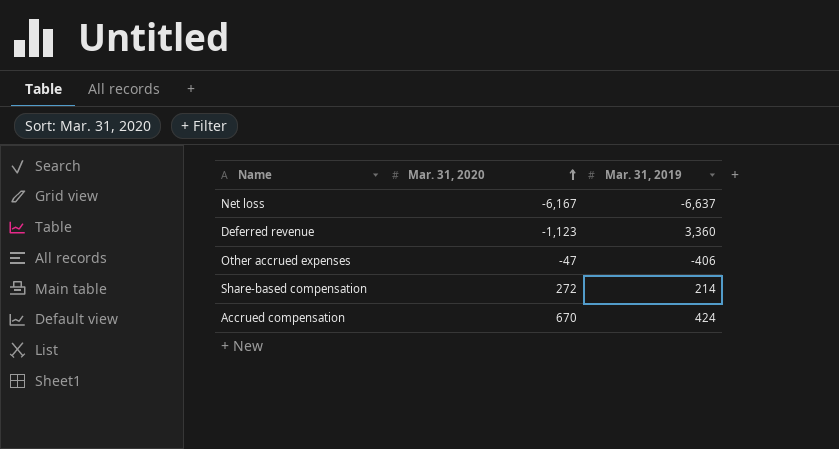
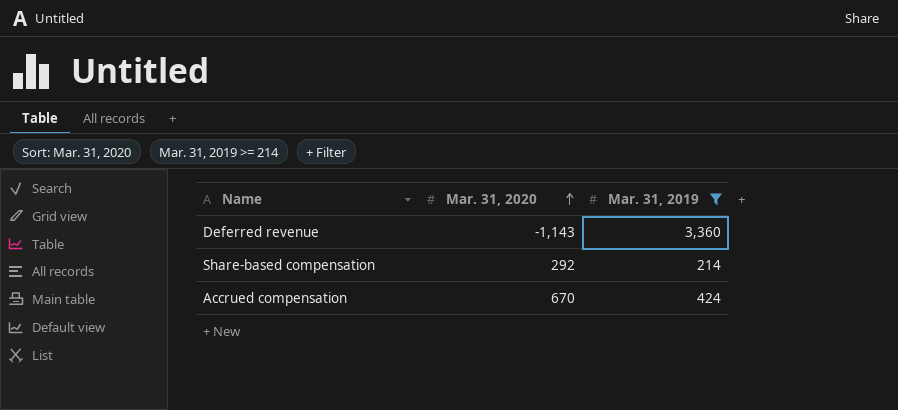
filter: none -> Mar. 31, 2019 >= 214
Deferred revenue | Mar. 31, 2020: -1,123 -> -1,143
Share-based compensation | Mar. 31, 2020: 272 -> 292

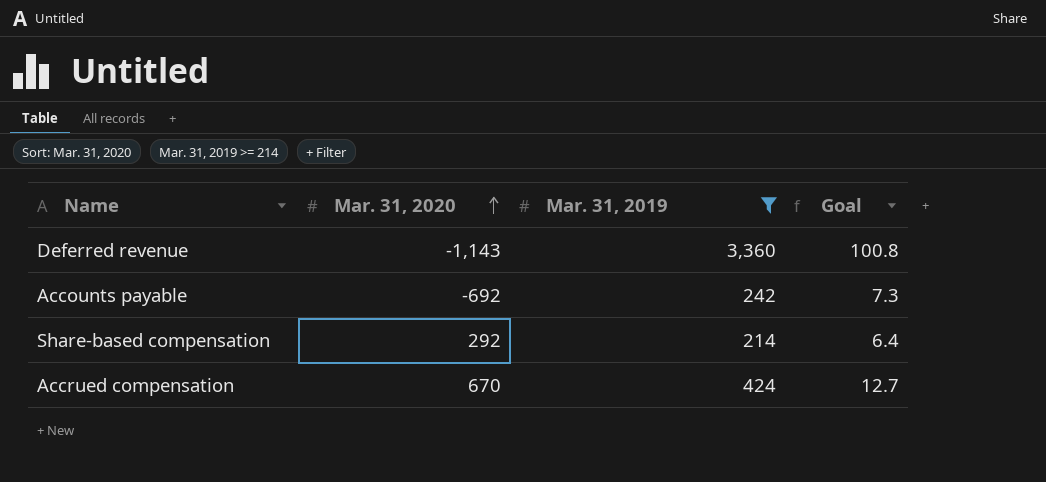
column Goal | formula: none -> [Mar. 31, 2019] * 0.03
row Accounts payable: none -> -692 | 242 | 7.3

